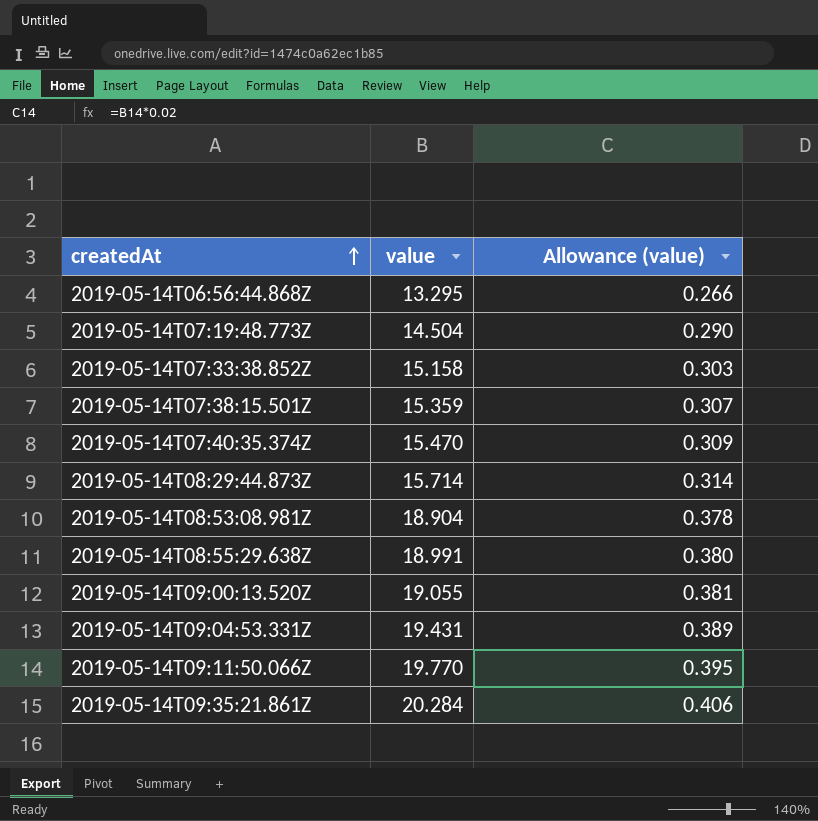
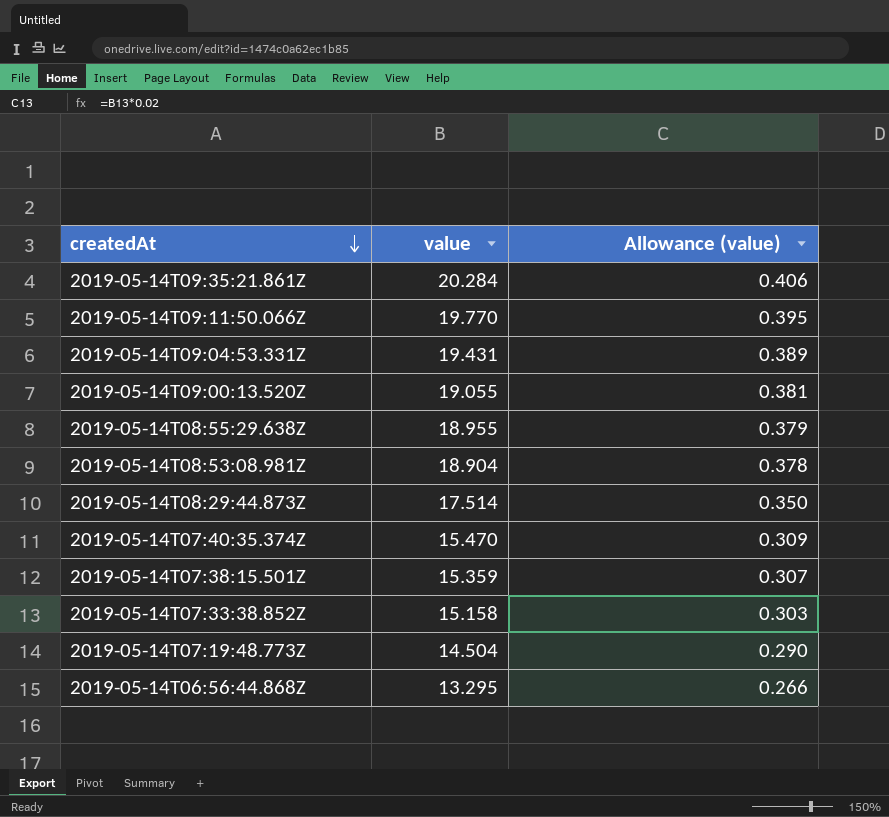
row order: createdAt ascending -> createdAt descending
2019-05-14T08:55:29.638Z | value: 18.991 -> 18.955
2019-05-14T08:55:29.638Z | Allowance (value): 0.380 -> 0.379
2019-05-14T08:29:44.873Z | value: 15.714 -> 17.514
2019-05-14T08:29:44.873Z | Allowance (value): 0.314 -> 0.350

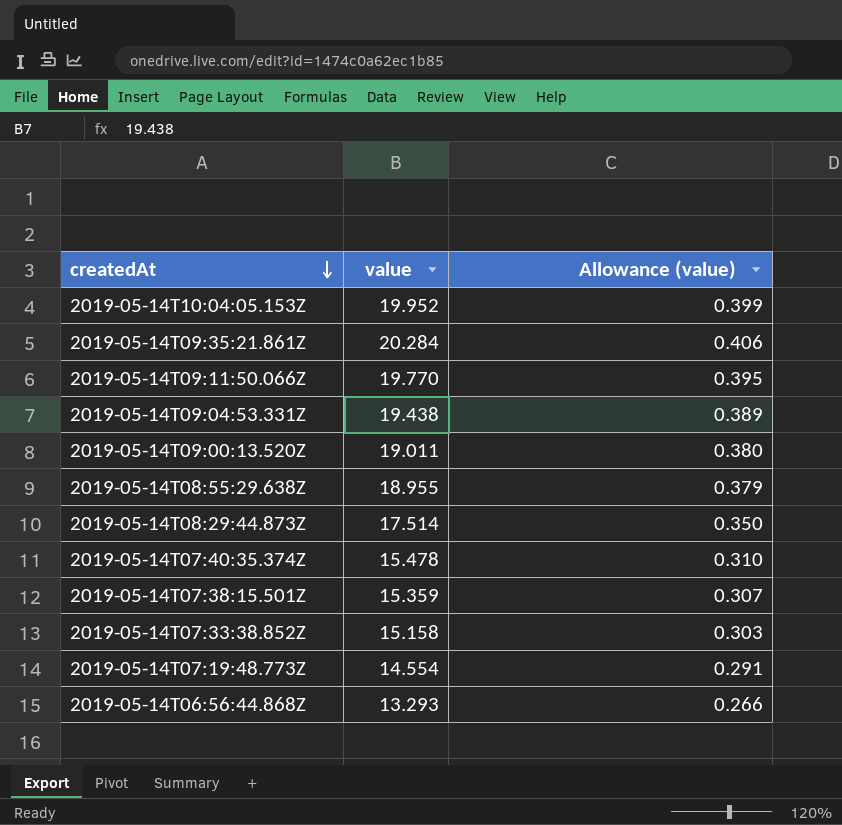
row 2019-05-14T08:53:08.981Z: 18.904 | 0.378 -> none
row 2019-05-14T10:04:05.153Z: none -> 19.952 | 0.399
2019-05-14T09:04:53.331Z | value: 19.431 -> 19.438
2019-05-14T09:00:13.520Z | value: 19.055 -> 19.011
2019-05-14T09:00:13.520Z | Allowance (value): 0.381 -> 0.380
2019-05-14T07:40:35.374Z | value: 15.470 -> 15.478
2019-05-14T07:40:35.374Z | Allowance (value): 0.309 -> 0.310
2019-05-14T07:19:48.773Z | value: 14.504 -> 14.554
2019-05-14T07:19:48.773Z | Allowance (value): 0.290 -> 0.291
2019-05-14T06:56:44.868Z | value: 13.295 -> 13.293

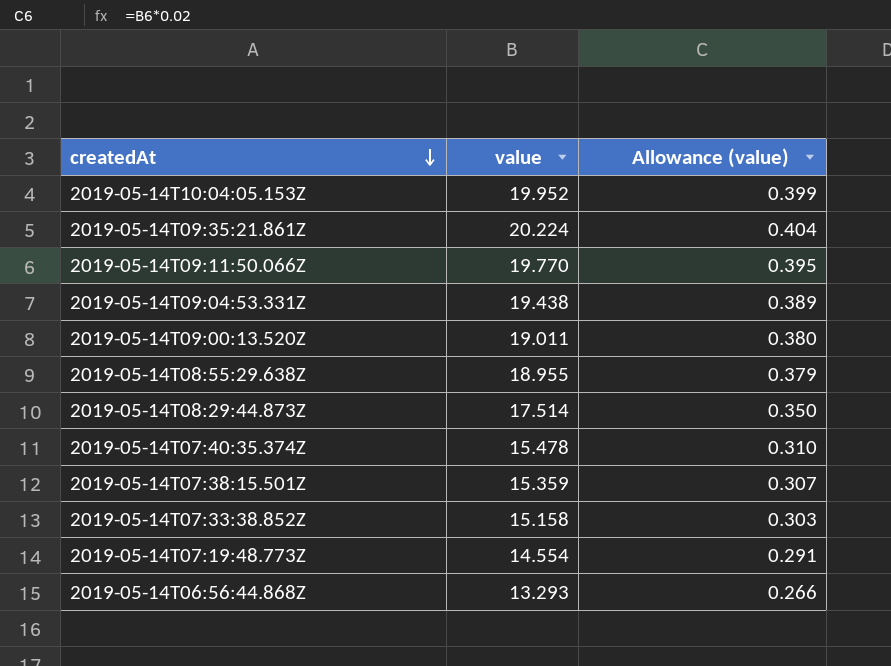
2019-05-14T09:35:21.861Z | value: 20.284 -> 20.224
2019-05-14T09:35:21.861Z | Allowance (value): 0.406 -> 0.404

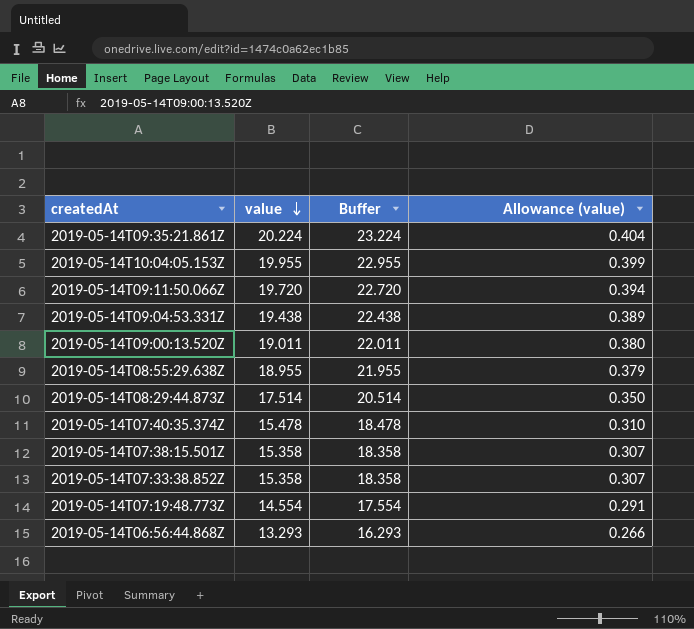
row order: createdAt descending -> value descending
column Buffer | formula: none -> [value] + 3
2019-05-14T10:04:05.153Z | value: 19.952 -> 19.955
2019-05-14T09:11:50.066Z | value: 19.770 -> 19.720
2019-05-14T09:11:50.066Z | Allowance (value): 0.395 -> 0.394
2019-05-14T07:38:15.501Z | value: 15.359 -> 15.358
2019-05-14T07:33:38.852Z | value: 15.158 -> 15.358
2019-05-14T07:33:38.852Z | Allowance (value): 0.303 -> 0.307

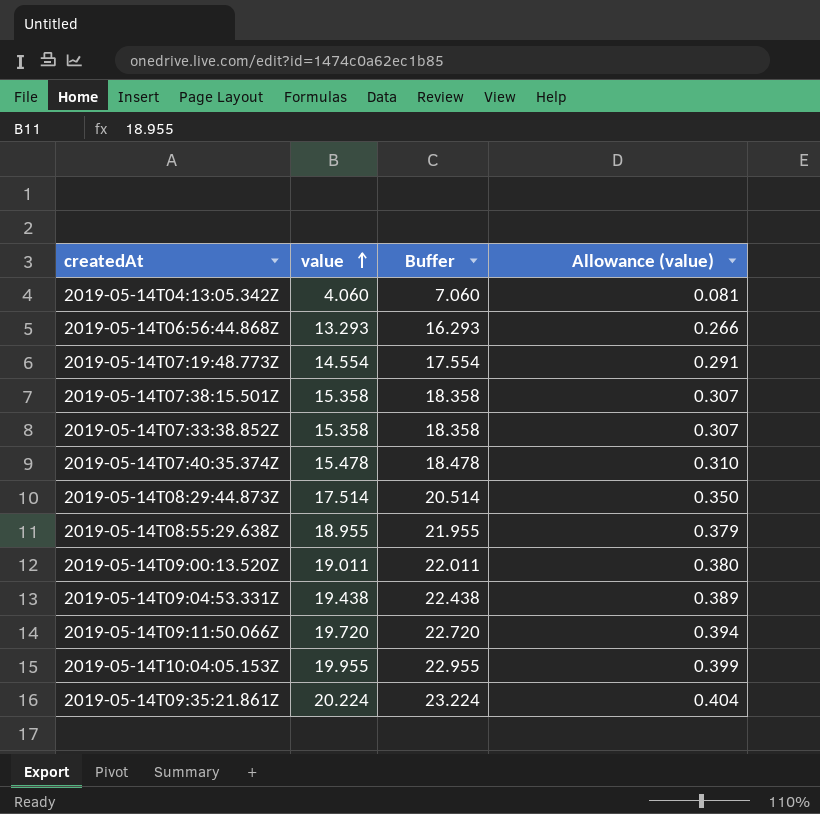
row order: value descending -> value ascending
row 2019-05-14T04:13:05.342Z: none -> 4.060 | 7.060 | 0.081

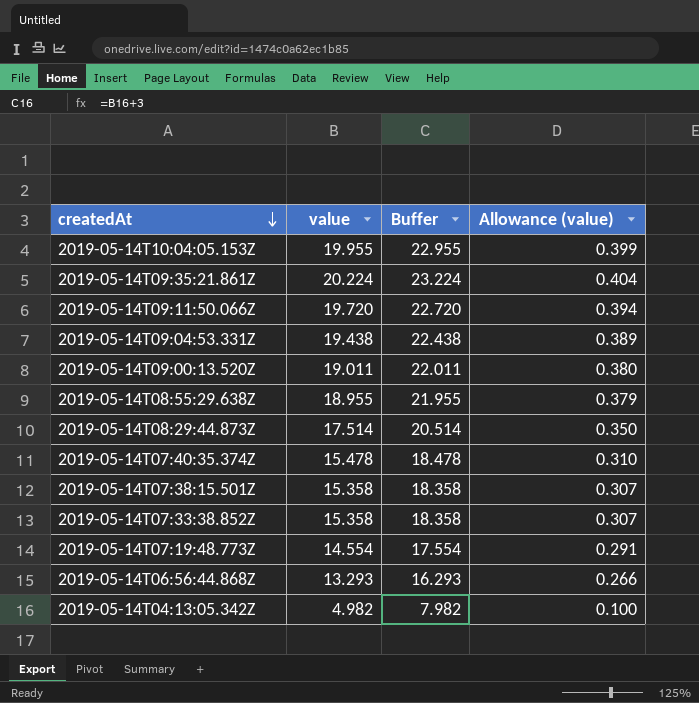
row order: value ascending -> createdAt descending
2019-05-14T04:13:05.342Z | value: 4.060 -> 4.982
2019-05-14T04:13:05.342Z | Buffer: 7.060 -> 7.982
2019-05-14T04:13:05.342Z | Allowance (value): 0.081 -> 0.100

